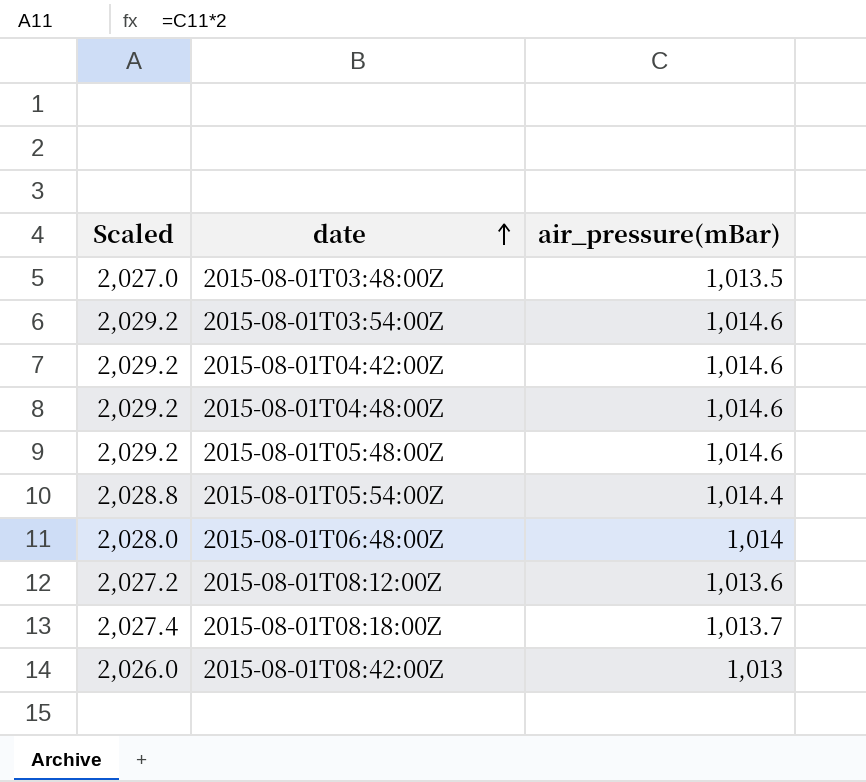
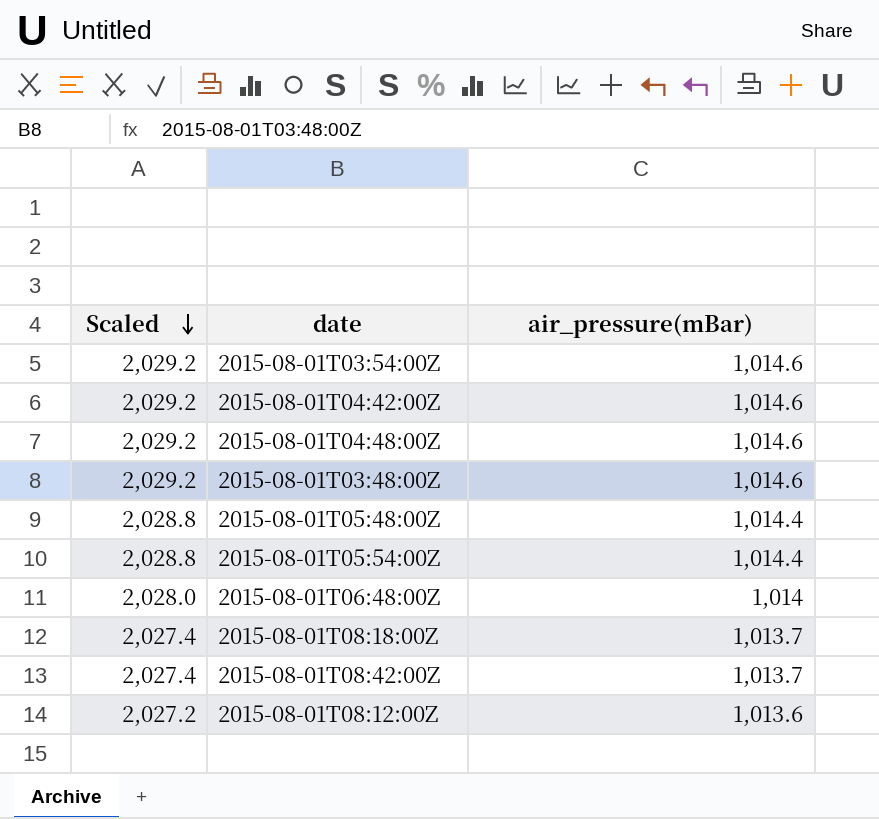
row order: date ascending -> Scaled descending
2015-08-01T03:48:00Z | Scaled: 2,027.0 -> 2,029.2
2015-08-01T03:48:00Z | air_pressure(mBar): 1,013.5 -> 1,014.6
2015-08-01T05:48:00Z | Scaled: 2,029.2 -> 2,028.8
2015-08-01T05:48:00Z | air_pressure(mBar): 1,014.6 -> 1,014.4
2015-08-01T08:42:00Z | Scaled: 2,026.0 -> 2,027.4
2015-08-01T08:42:00Z | air_pressure(mBar): 1,013 -> 1,013.7

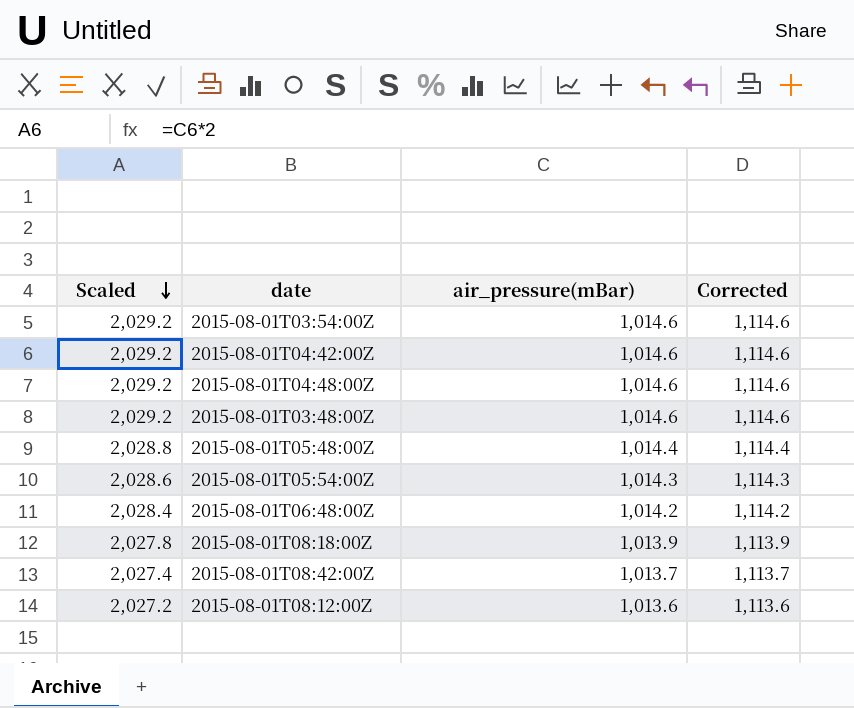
column Corrected | formula: none -> [air_pressure(mBar)] + 100
2015-08-01T05:54:00Z | Scaled: 2,028.8 -> 2,028.6
2015-08-01T05:54:00Z | air_pressure(mBar): 1,014.4 -> 1,014.3
2015-08-01T06:48:00Z | Scaled: 2,028.0 -> 2,028.4
2015-08-01T06:48:00Z | air_pressure(mBar): 1,014 -> 1,014.2
2015-08-01T08:18:00Z | Scaled: 2,027.4 -> 2,027.8
2015-08-01T08:18:00Z | air_pressure(mBar): 1,013.7 -> 1,013.9

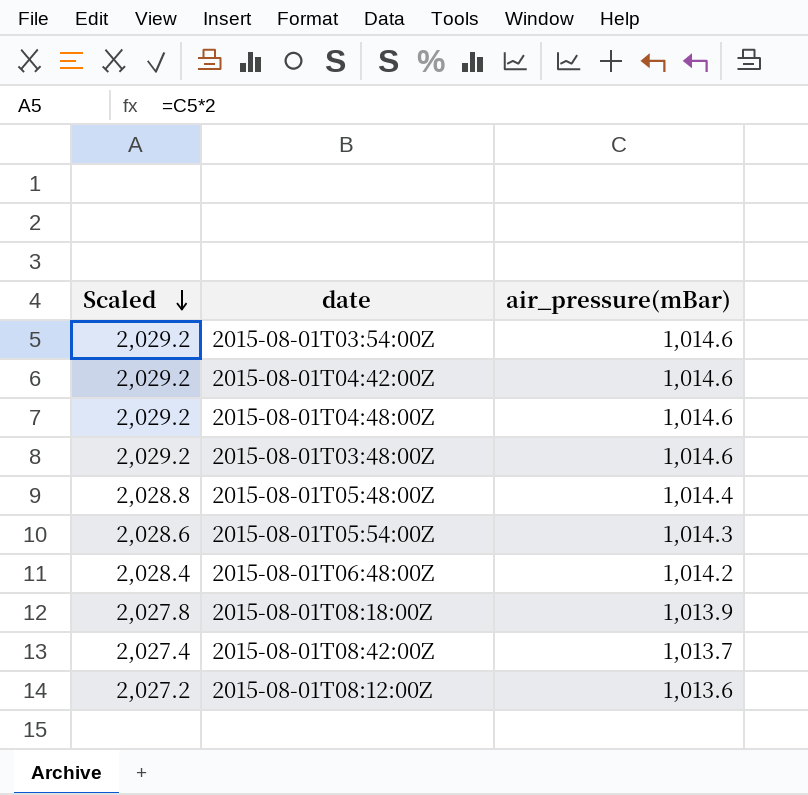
column Corrected | formula: [air_pressure(mBar)] + 100 -> none

